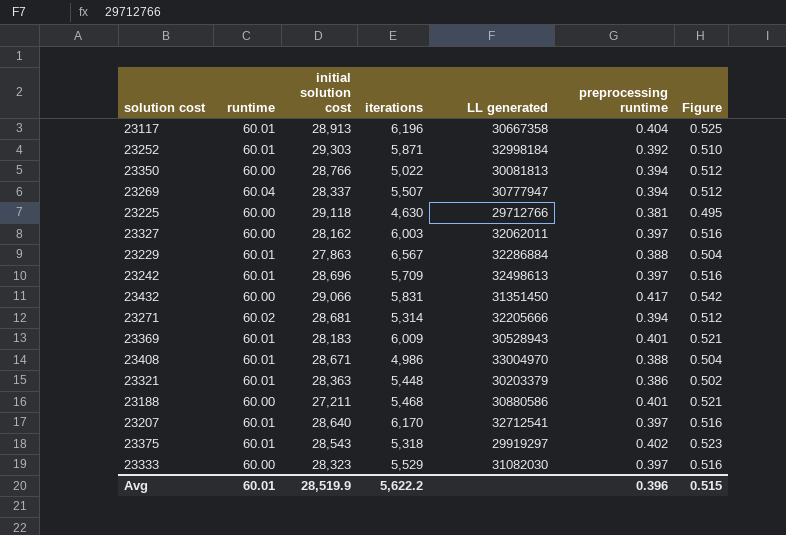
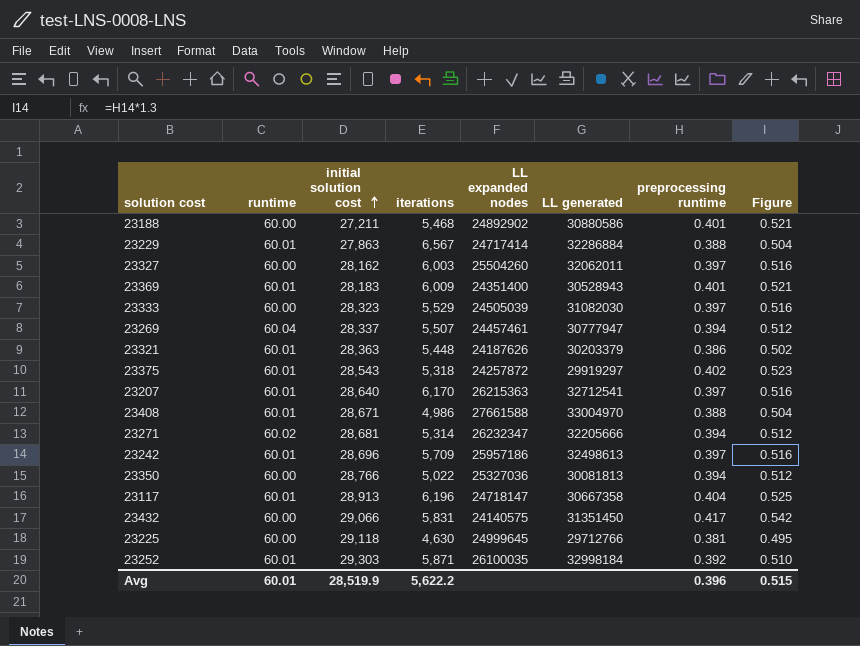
row order: none -> initial solution cost ascending
column LL expanded nodes | position: none -> 5

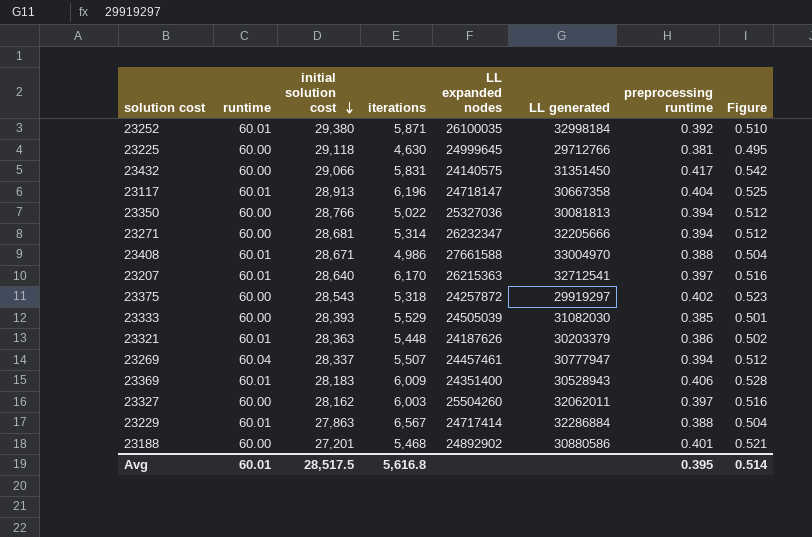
row order: initial solution cost ascending -> initial solution cost descending
row 23242: 60.01 | 28,696 | 5,709 | 25957186 | 32498613 | 0.397 | 0.516 -> none
23252 | initial solution cost: 29,303 -> 29,380
23271 | runtime: 60.02 -> 60.00
23375 | runtime: 60.01 -> 60.00
23333 | initial solution cost: 28,323 -> 28,393
23333 | preprocessing runtime: 0.397 -> 0.385
23333 | Figure: 0.516 -> 0.501
23369 | preprocessing runtime: 0.401 -> 0.406
23369 | Figure: 0.521 -> 0.528
23188 | initial solution cost: 27,211 -> 27,201
Avg | initial solution cost: 28,519.9 -> 28,517.5
Avg | iterations: 5,622.2 -> 5,616.8
Avg | preprocessing runtime: 0.396 -> 0.395
Avg | Figure: 0.515 -> 0.514

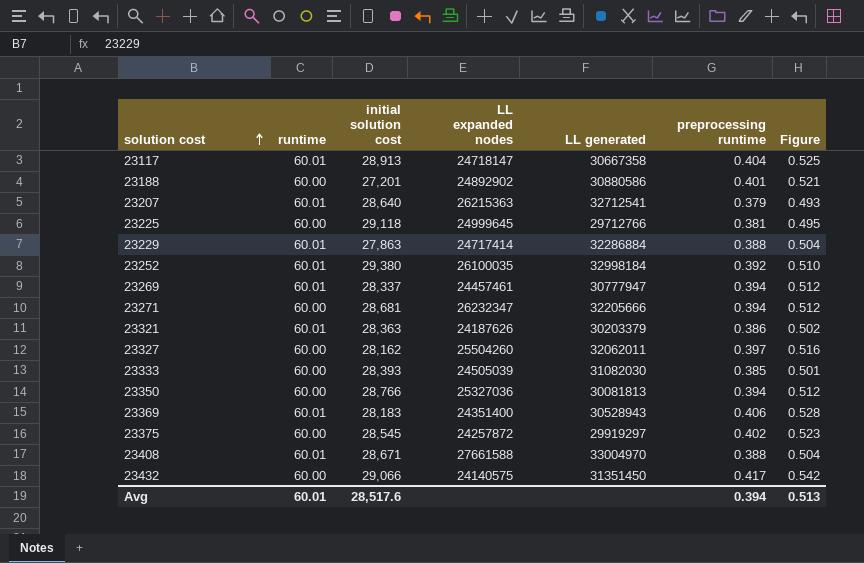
row order: initial solution cost descending -> solution cost ascending
column iterations | position: 4 -> none
23207 | preprocessing runtime: 0.397 -> 0.379
23207 | Figure: 0.516 -> 0.493
23269 | runtime: 60.04 -> 60.01
23375 | initial solution cost: 28,543 -> 28,545
Avg | initial solution cost: 28,517.5 -> 28,517.6
Avg | preprocessing runtime: 0.395 -> 0.394
Avg | Figure: 0.514 -> 0.513

